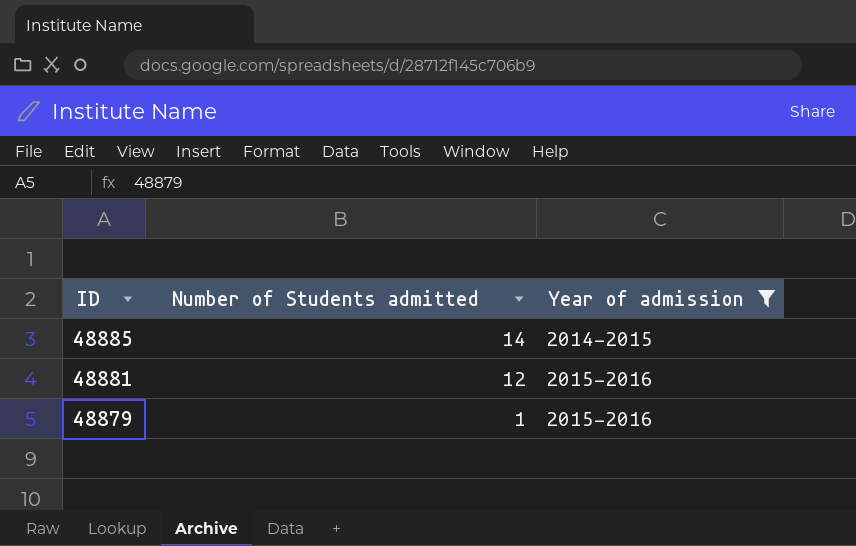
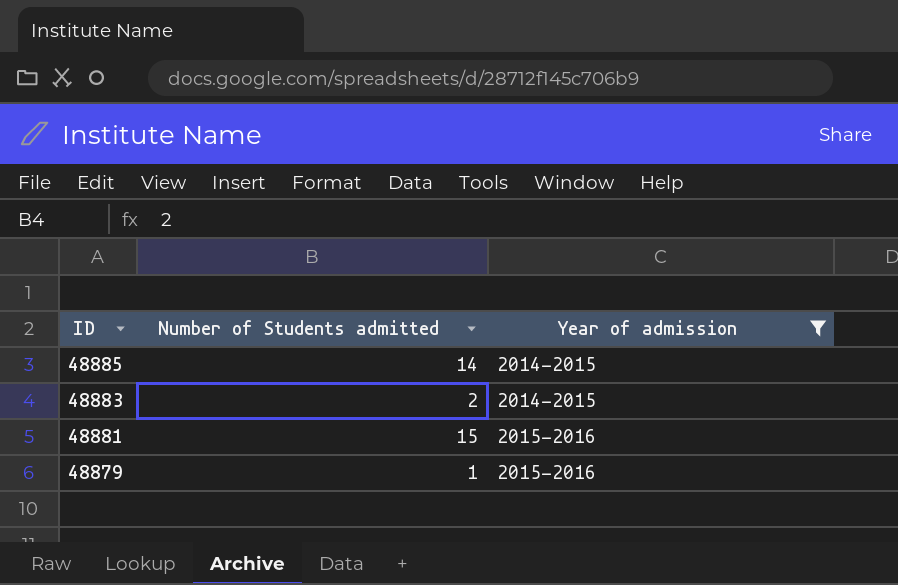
row 48883: none -> 2 | 2014-2015
48881 | Number of Students admitted: 12 -> 15

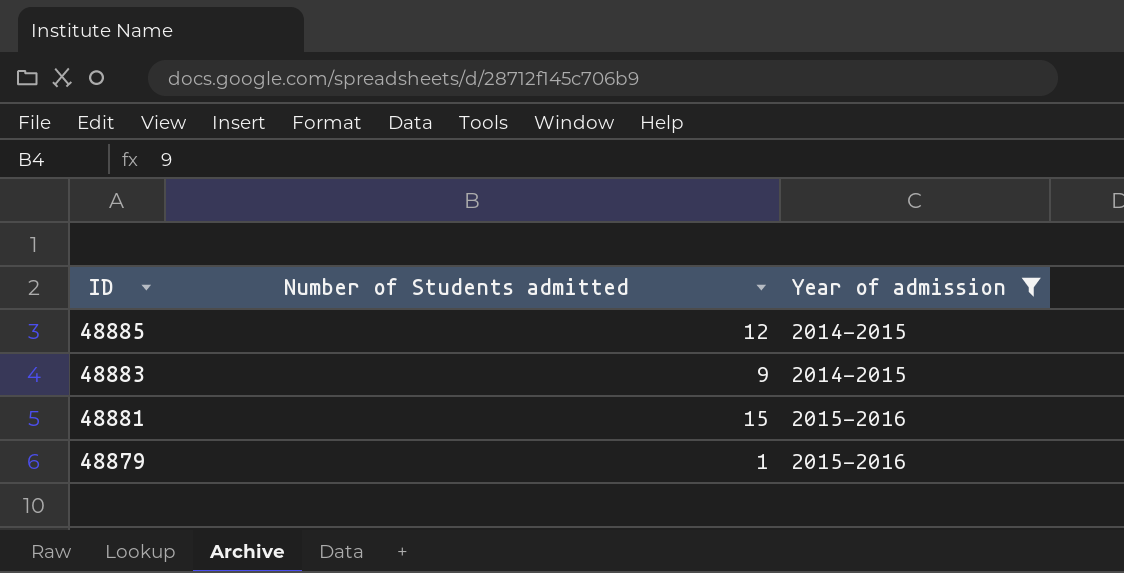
48885 | Number of Students admitted: 14 -> 12
48883 | Number of Students admitted: 2 -> 9

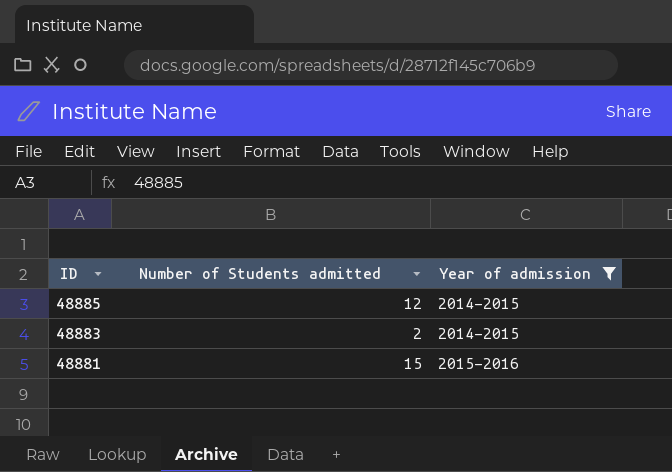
row 48879: 1 | 2015-2016 -> none
48883 | Number of Students admitted: 9 -> 2

